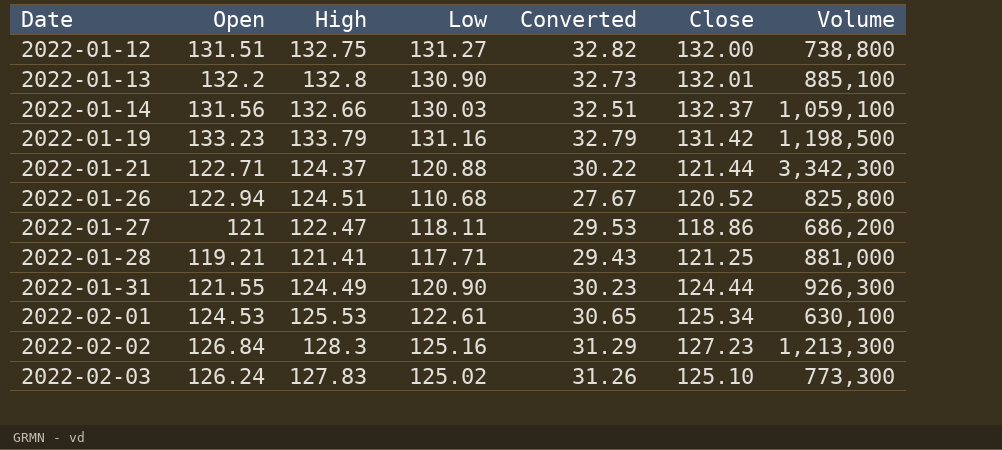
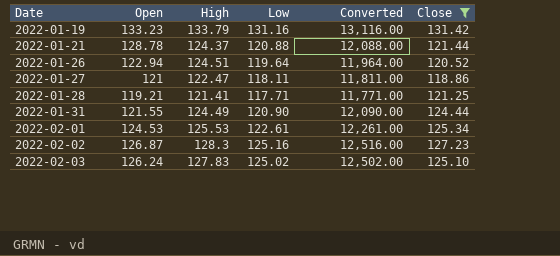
filter: none -> Close <= 131.42
column Volume | position: 7 -> none
column Converted | formula: [Low] * 0.25 -> [Low] * 100
2022-01-21 | Open: 122.71 -> 128.78
2022-01-26 | Low: 110.68 -> 119.64
2022-02-02 | Open: 126.84 -> 126.87

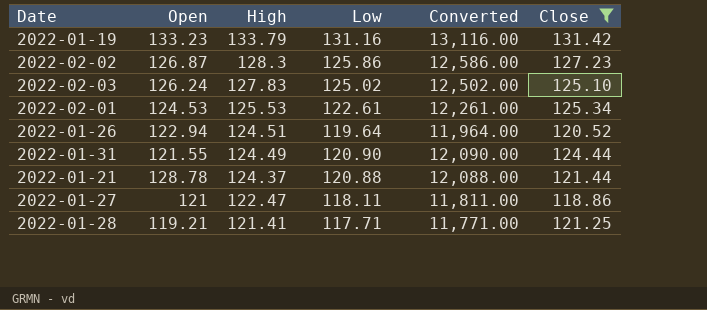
row order: Date ascending -> High descending
2022-02-02 | Low: 125.16 -> 125.86
2022-02-02 | Converted: 12,516.00 -> 12,586.00

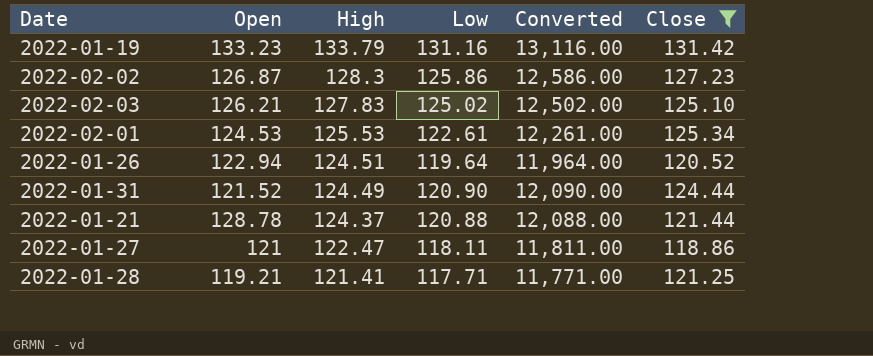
2022-02-03 | Open: 126.24 -> 126.21
2022-01-31 | Open: 121.55 -> 121.52

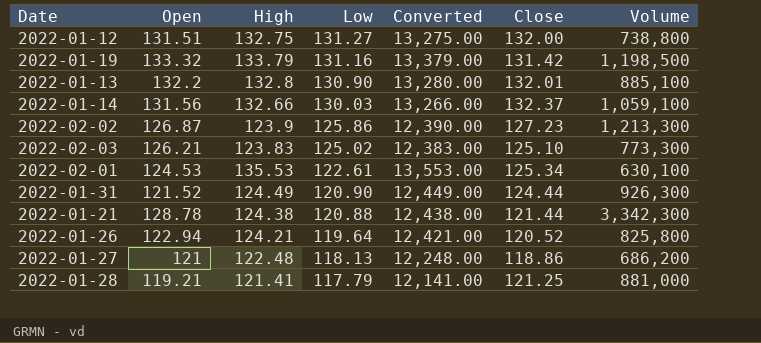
filter: Close <= 131.42 -> none
row order: High descending -> Low descending
column Converted | formula: [Low] * 100 -> [High] * 100
column Volume | position: none -> 7
2022-01-19 | Open: 133.23 -> 133.32
2022-02-02 | High: 128.3 -> 123.9
2022-02-03 | High: 127.83 -> 123.83
2022-02-01 | High: 125.53 -> 135.53
2022-01-21 | High: 124.37 -> 124.38
2022-01-26 | High: 124.51 -> 124.21
2022-01-27 | High: 122.47 -> 122.48
2022-01-27 | Low: 118.11 -> 118.13
2022-01-28 | Low: 117.71 -> 117.79

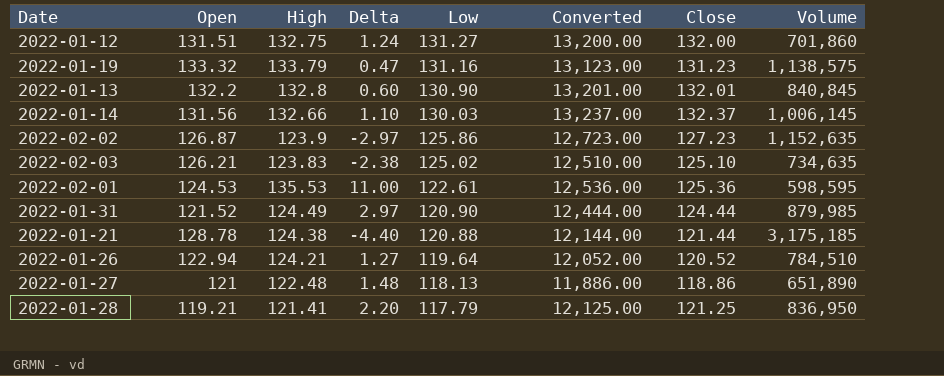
column Delta | formula: none -> [High] - [Open]
column Converted | formula: [High] * 100 -> [Close] * 100
2022-01-12 | Volume: 738,800 -> 701,860
2022-01-19 | Close: 131.42 -> 131.23
2022-01-19 | Volume: 1,198,500 -> 1,138,575
2022-01-13 | Volume: 885,100 -> 840,845
2022-01-14 | Volume: 1,059,100 -> 1,006,145
2022-02-02 | Volume: 1,213,300 -> 1,152,635
2022-02-03 | Volume: 773,300 -> 734,635
2022-02-01 | Close: 125.34 -> 125.36
2022-02-01 | Volume: 630,100 -> 598,595
2022-01-31 | Volume: 926,300 -> 879,985
2022-01-21 | Volume: 3,342,300 -> 3,175,185
2022-01-26 | Volume: 825,800 -> 784,510
2022-01-27 | Volume: 686,200 -> 651,890
2022-01-28 | Volume: 881,000 -> 836,950

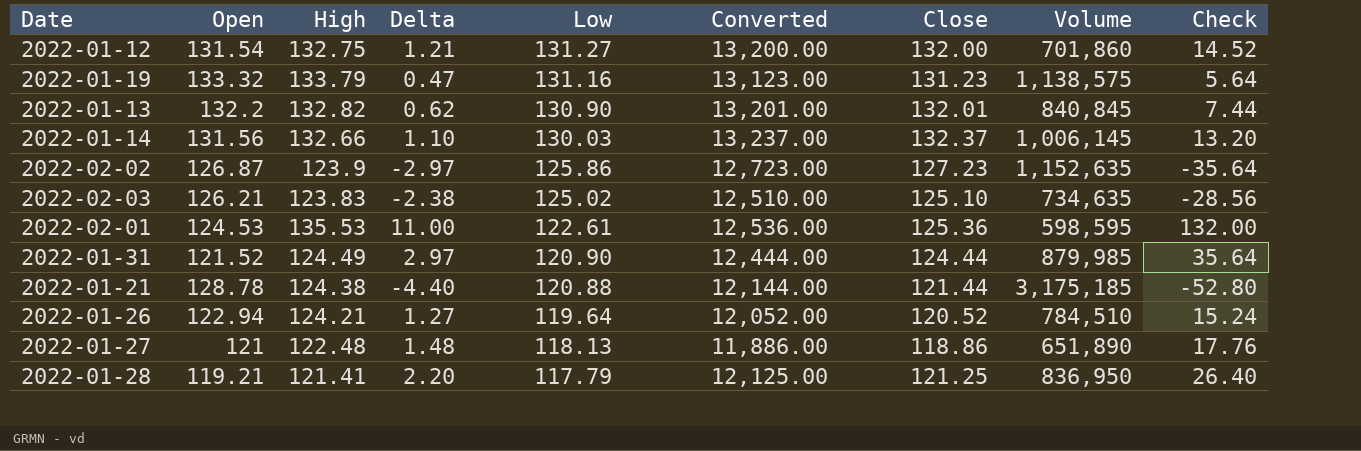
column Check | formula: none -> [Delta] * 12
2022-01-12 | Open: 131.51 -> 131.54
2022-01-12 | Delta: 1.24 -> 1.21
2022-01-13 | High: 132.8 -> 132.82
2022-01-13 | Delta: 0.60 -> 0.62

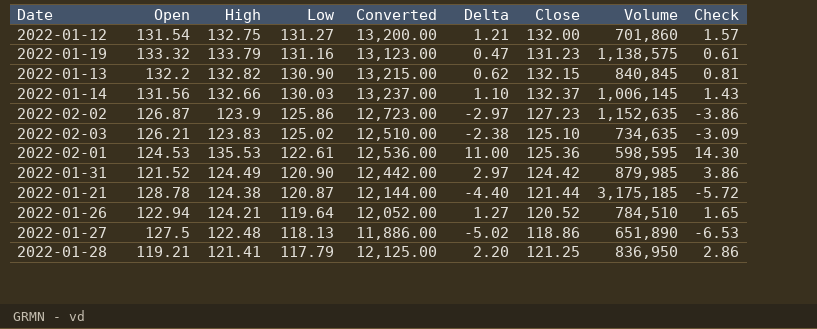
column Delta | position: 4 -> 6
column Check | formula: [Delta] * 12 -> [Delta] * 1.3
2022-01-13 | Converted: 13,201.00 -> 13,215.00
2022-01-13 | Close: 132.01 -> 132.15
2022-01-31 | Converted: 12,444.00 -> 12,442.00
2022-01-31 | Close: 124.44 -> 124.42
2022-01-21 | Low: 120.88 -> 120.87
2022-01-27 | Open: 121 -> 127.5
2022-01-27 | Delta: 1.48 -> -5.02

